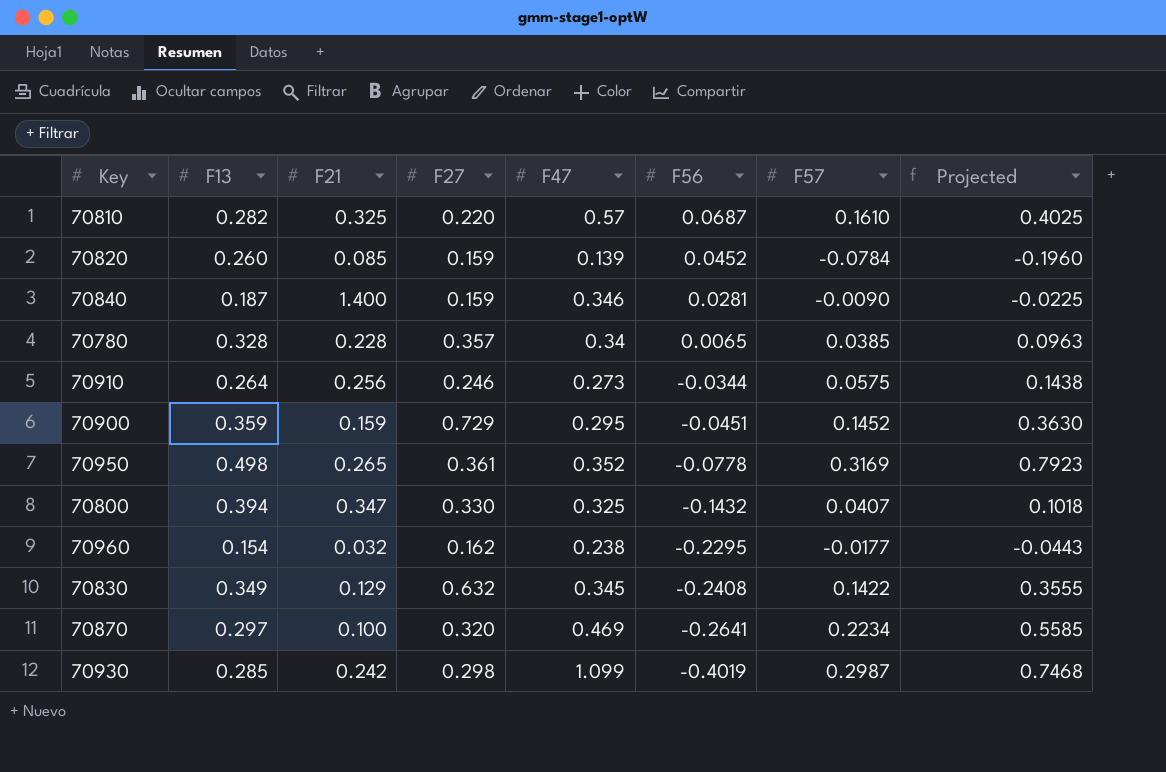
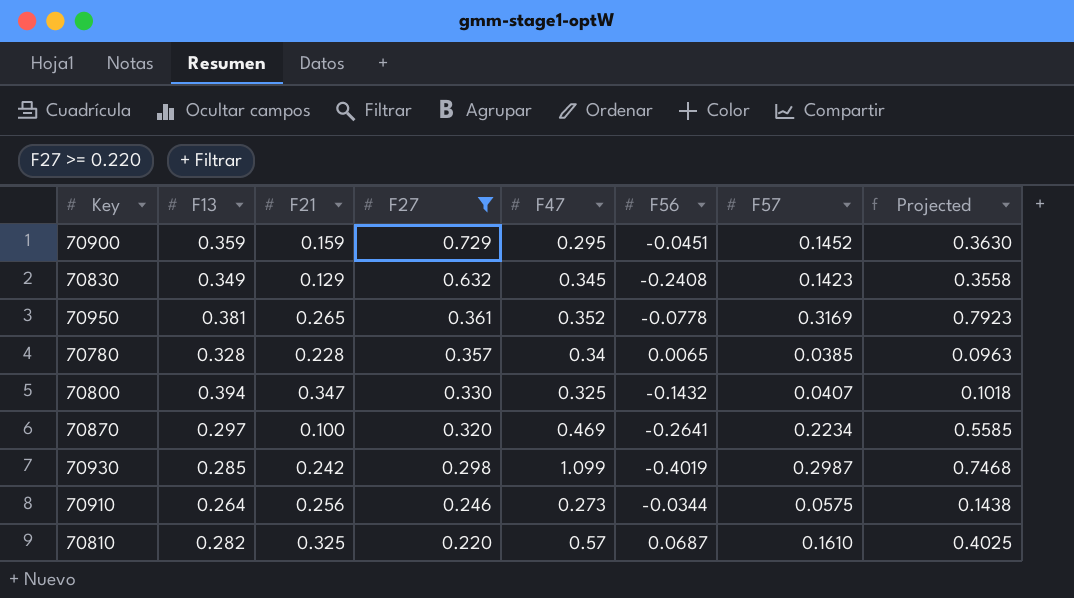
filter: none -> F27 >= 0.220
row order: F56 descending -> F27 descending
70830 | F57: 0.1422 -> 0.1423
70830 | Projected: 0.3555 -> 0.3558
70950 | F13: 0.498 -> 0.381

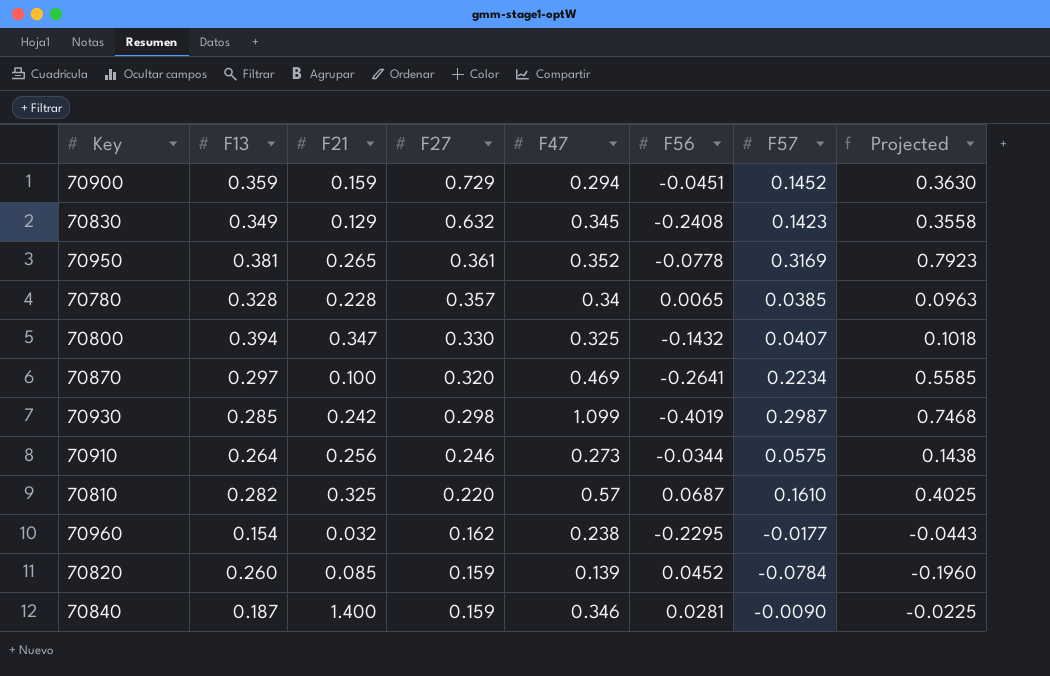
filter: F27 >= 0.220 -> none
70900 | F47: 0.295 -> 0.294

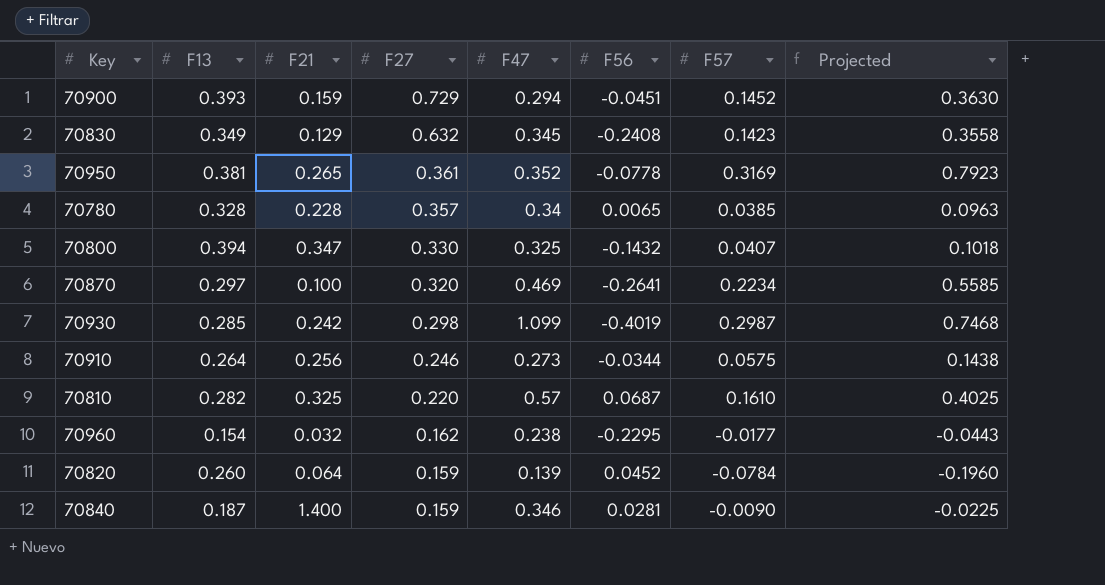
70900 | F13: 0.359 -> 0.393
70820 | F21: 0.085 -> 0.064

